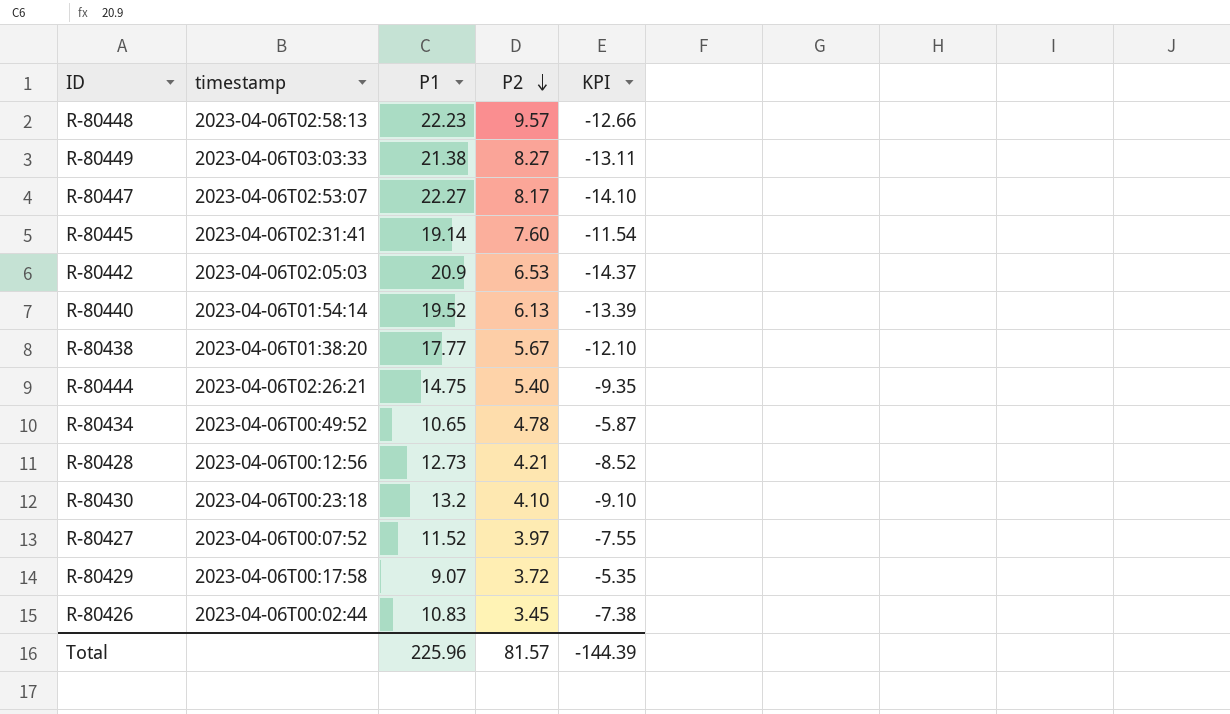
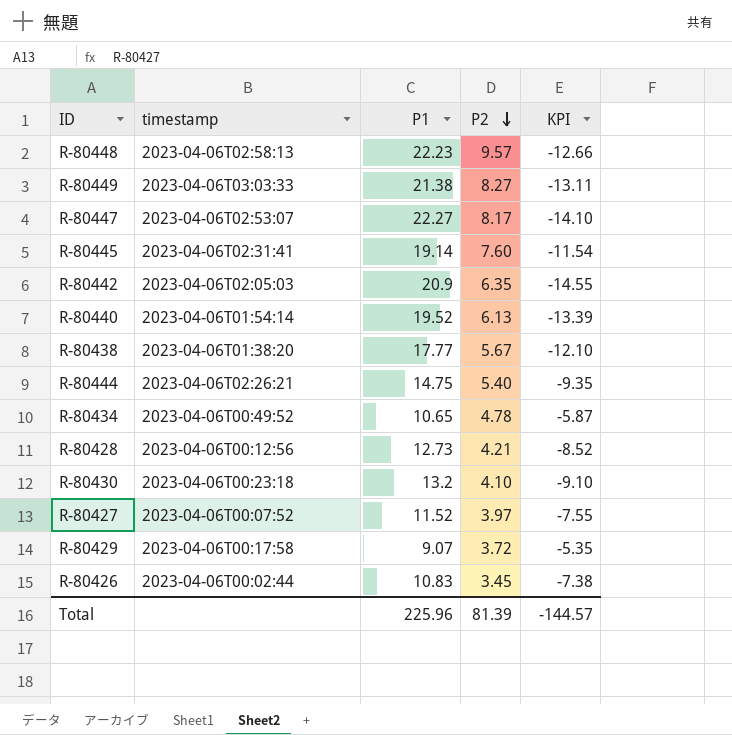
R-80442 | P2: 6.53 -> 6.35
R-80442 | KPI: -14.37 -> -14.55
Total | P2: 81.57 -> 81.39
Total | KPI: -144.39 -> -144.57

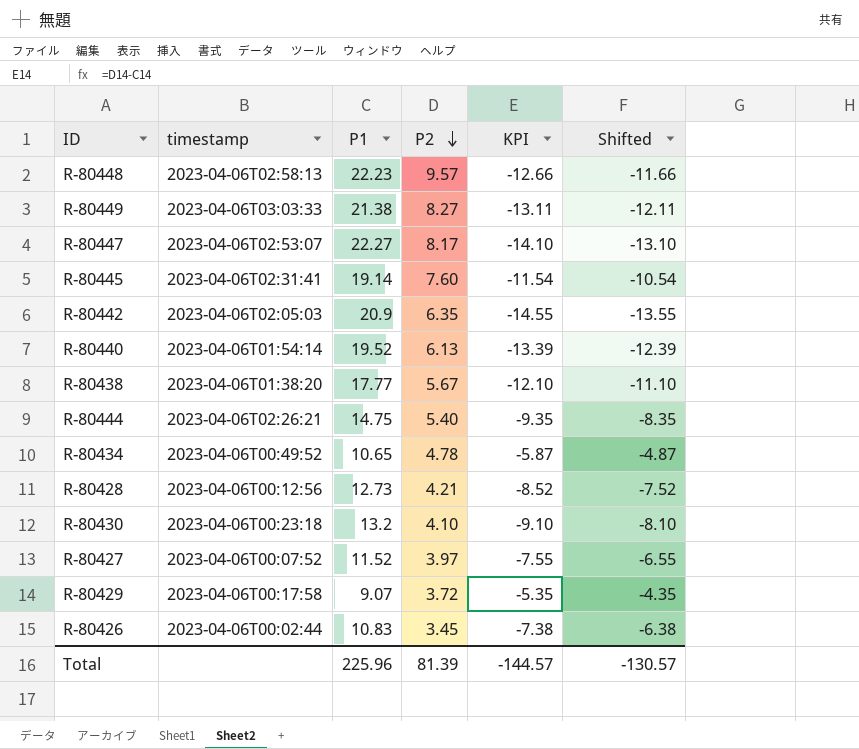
column Shifted | formula: none -> [KPI] + 1

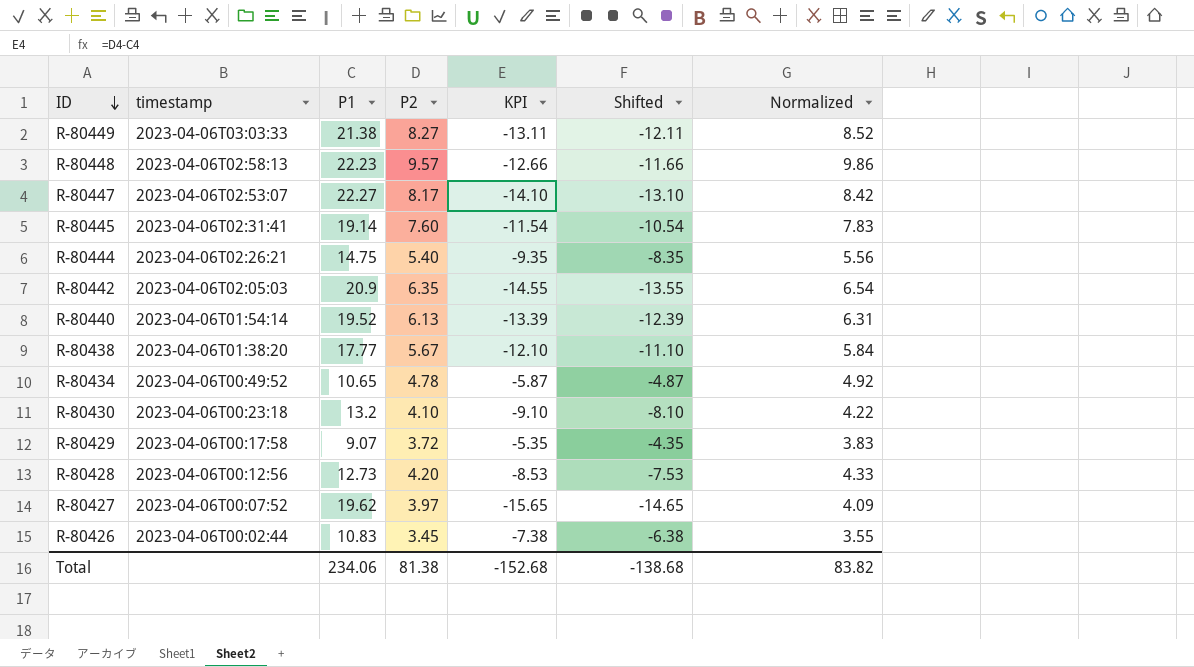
row order: P2 descending -> ID descending
column Normalized | formula: none -> [P2] * 1.03
R-80428 | P2: 4.21 -> 4.20
R-80428 | KPI: -8.52 -> -8.53
R-80428 | Shifted: -7.52 -> -7.53
R-80427 | P1: 11.52 -> 19.62
R-80427 | KPI: -7.55 -> -15.65
R-80427 | Shifted: -6.55 -> -14.65
Total | P1: 225.96 -> 234.06
Total | P2: 81.39 -> 81.38
Total | KPI: -144.57 -> -152.68
Total | Shifted: -130.57 -> -138.68

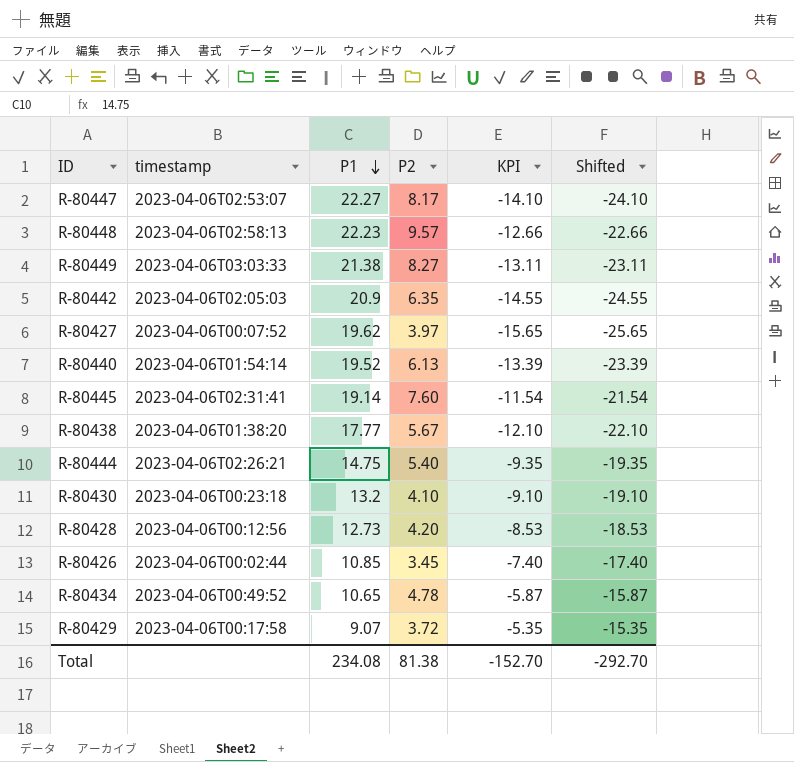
row order: ID descending -> P1 descending
column Normalized | formula: [P2] * 1.03 -> none
column Shifted | formula: [KPI] + 1 -> [KPI] - 10
R-80426 | P1: 10.83 -> 10.85
R-80426 | KPI: -7.38 -> -7.40
Total | P1: 234.06 -> 234.08
Total | KPI: -152.68 -> -152.70
Total | Shifted: -138.68 -> -292.70

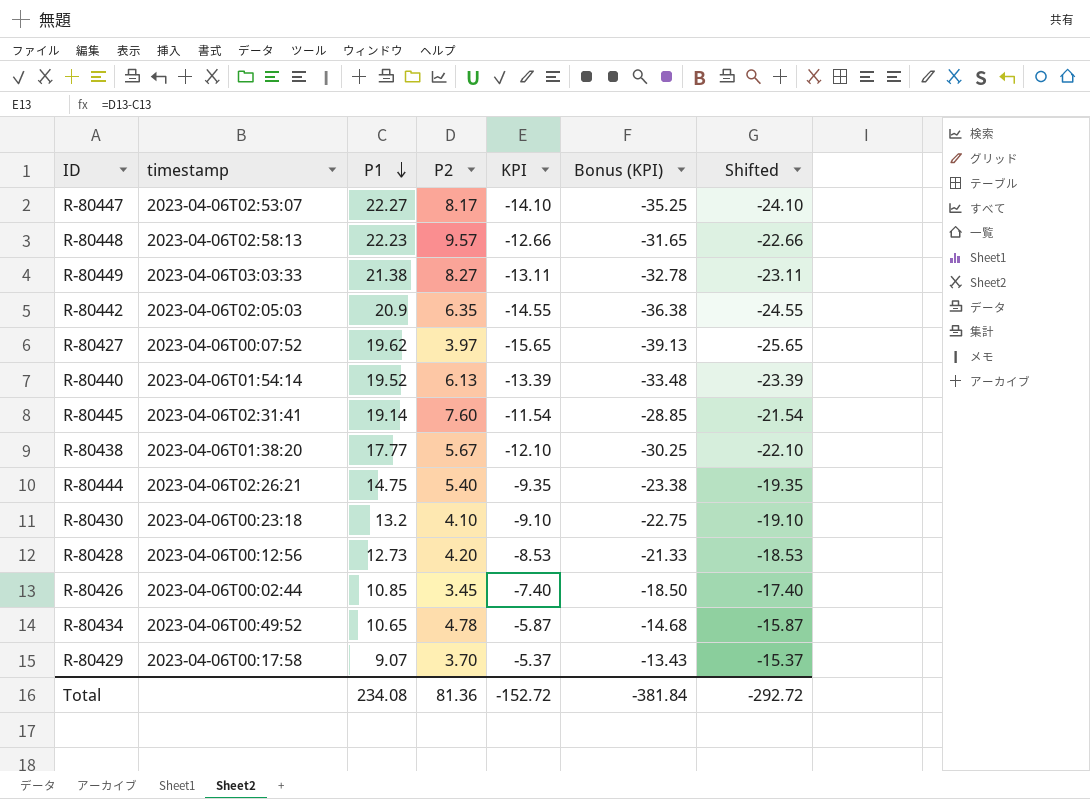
column Bonus (KPI) | formula: none -> [KPI] * 2.5
R-80429 | P2: 3.72 -> 3.70
R-80429 | KPI: -5.35 -> -5.37
R-80429 | Shifted: -15.35 -> -15.37
Total | P2: 81.38 -> 81.36
Total | KPI: -152.70 -> -152.72
Total | Shifted: -292.70 -> -292.72

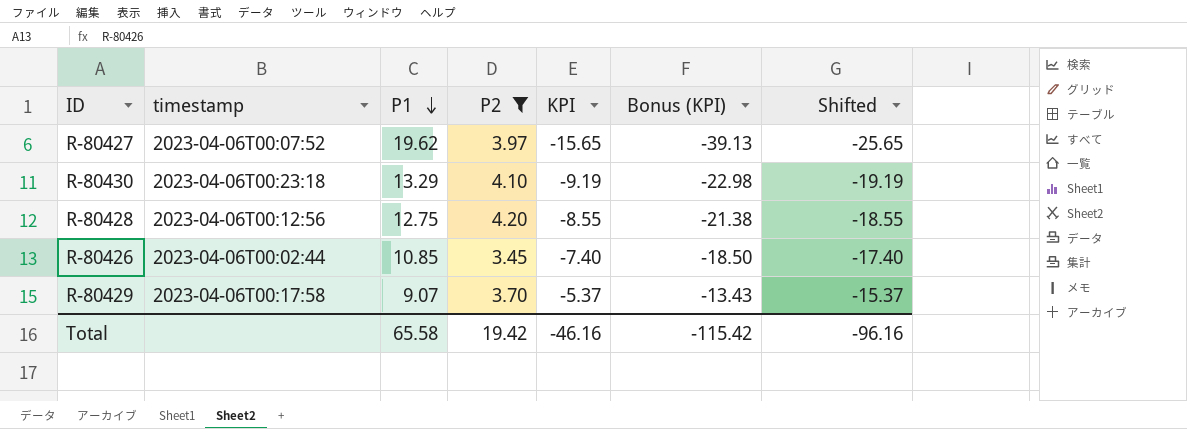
filter: none -> P2 <= 4.20
R-80430 | P1: 13.2 -> 13.29
R-80430 | KPI: -9.10 -> -9.19
R-80430 | Bonus (KPI): -22.75 -> -22.98
R-80430 | Shifted: -19.10 -> -19.19
R-80428 | P1: 12.73 -> 12.75
R-80428 | KPI: -8.53 -> -8.55
R-80428 | Bonus (KPI): -21.33 -> -21.38
R-80428 | Shifted: -18.53 -> -18.55
Total | P1: 234.08 -> 65.58
Total | P2: 81.36 -> 19.42
Total | KPI: -152.72 -> -46.16
Total | Bonus (KPI): -381.84 -> -115.42
Total | Shifted: -292.72 -> -96.16

